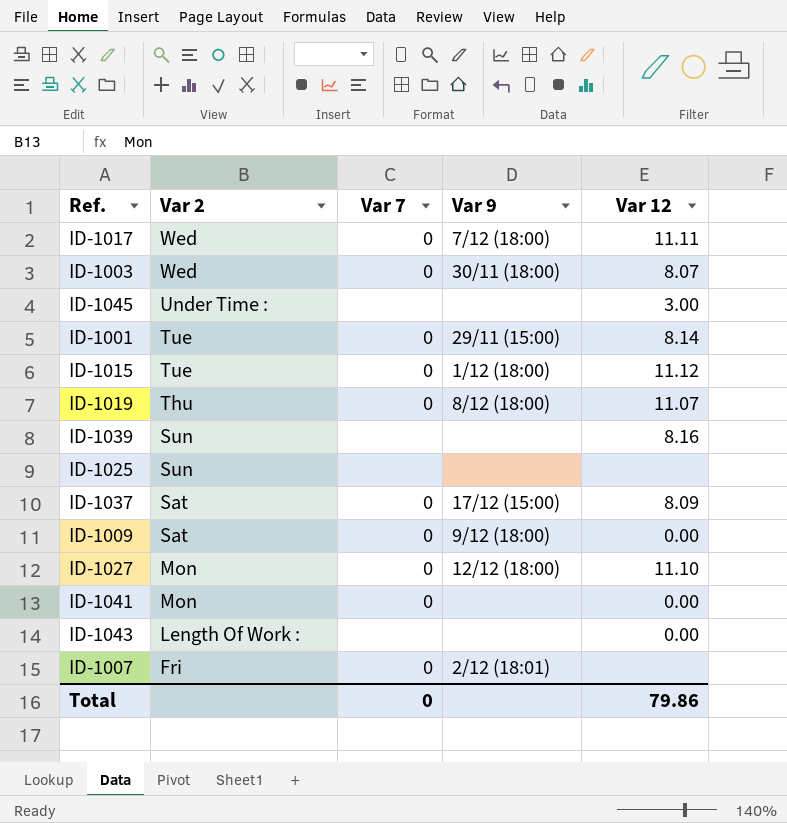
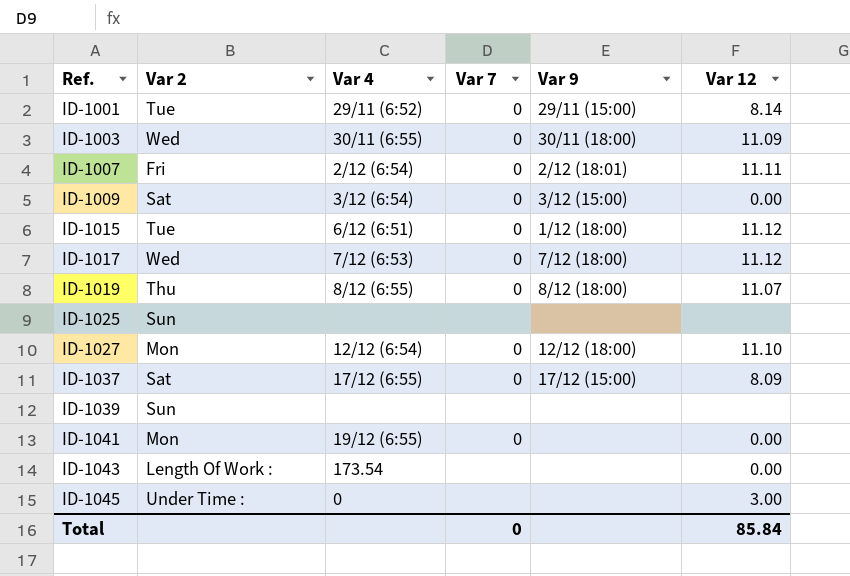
row order: Var 2 descending -> Ref. ascending
column Var 4 | position: none -> 3
ID-1003 | Var 12: 8.07 -> 11.09
ID-1007 | Var 12: none -> 11.11
ID-1009 | Var 9: 9/12 (18:00) -> 3/12 (15:00)
ID-1017 | Var 12: 11.11 -> 11.12
ID-1039 | Var 12: 8.16 -> none
Total | Var 12: 79.86 -> 85.84

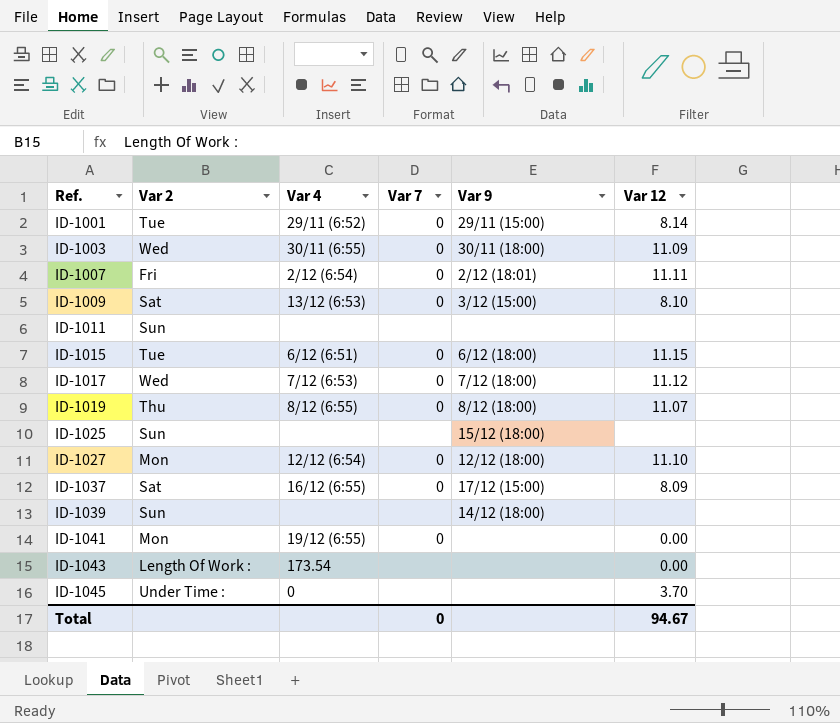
ID-1009 | Var 4: 3/12 (6:54) -> 13/12 (6:53)
ID-1009 | Var 12: 0.00 -> 8.10
row ID-1011: none -> Sun | none | none | none | none
ID-1015 | Var 9: 1/12 (18:00) -> 6/12 (18:00)
ID-1015 | Var 12: 11.12 -> 11.15
ID-1025 | Var 9: none -> 15/12 (18:00)
ID-1037 | Var 4: 17/12 (6:55) -> 16/12 (6:55)
ID-1039 | Var 9: none -> 14/12 (18:00)
ID-1045 | Var 12: 3.00 -> 3.70
Total | Var 12: 85.84 -> 94.67

